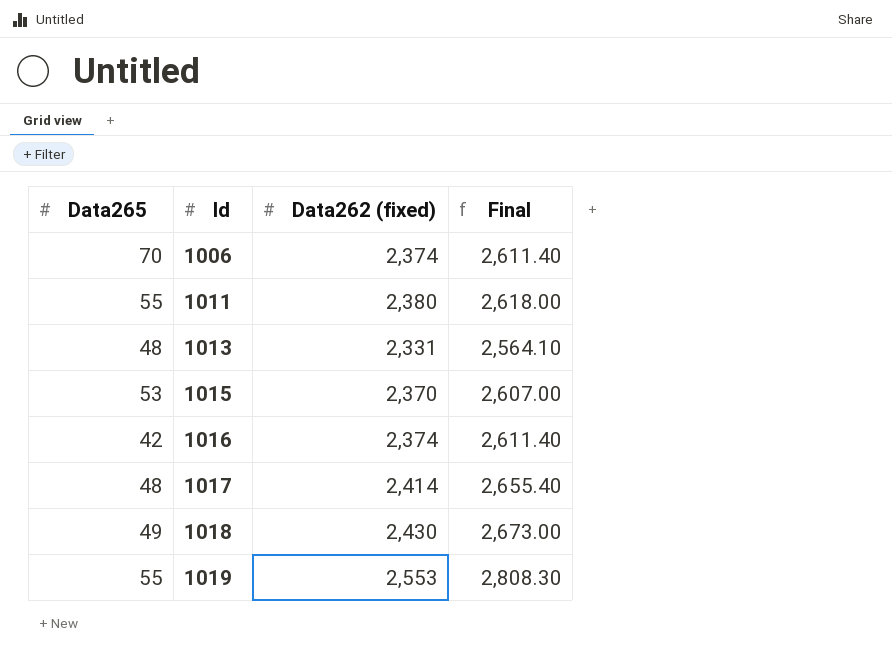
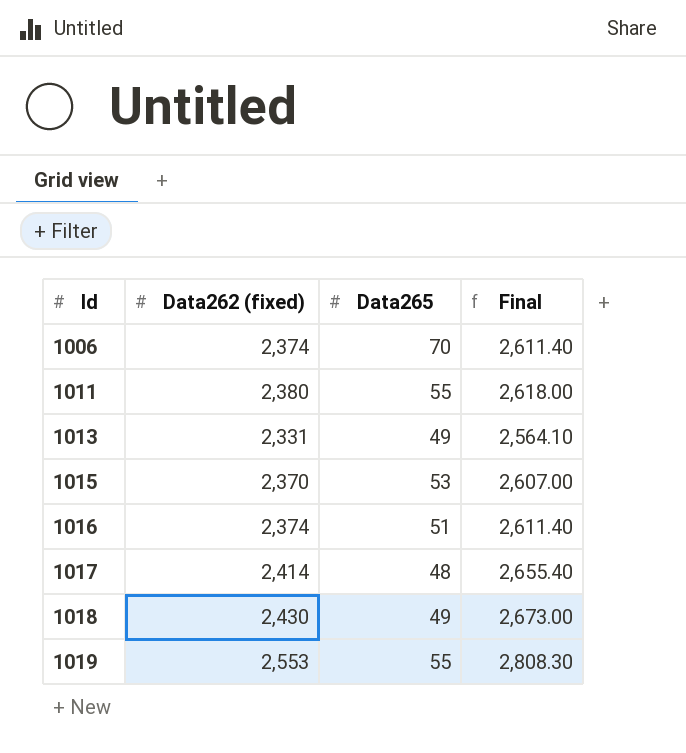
column Data265 | position: 1 -> 3
1013 | Data265: 48 -> 49
1016 | Data265: 42 -> 51

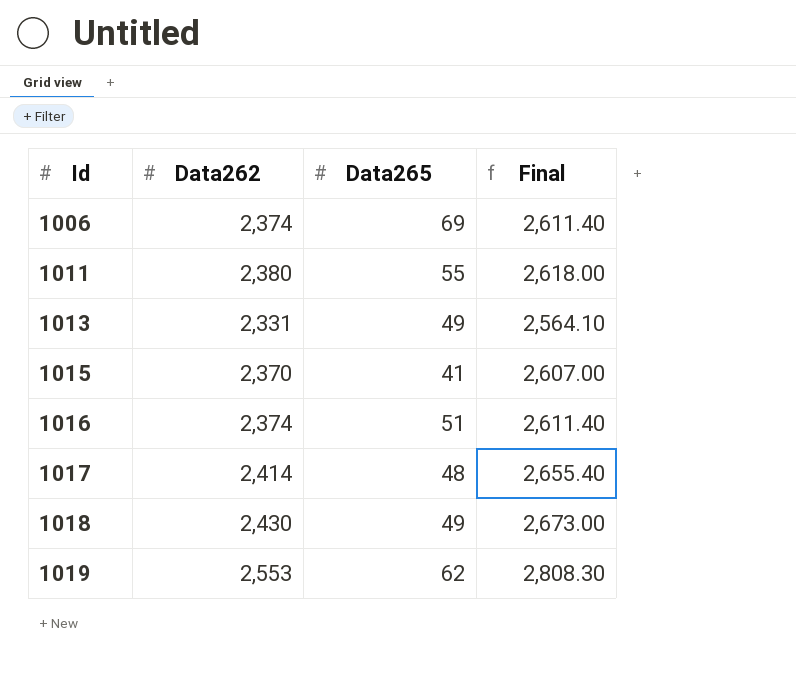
column name: Data262 (fixed) -> Data262
1006 | Data265: 70 -> 69
1015 | Data265: 53 -> 41
1019 | Data265: 55 -> 62

